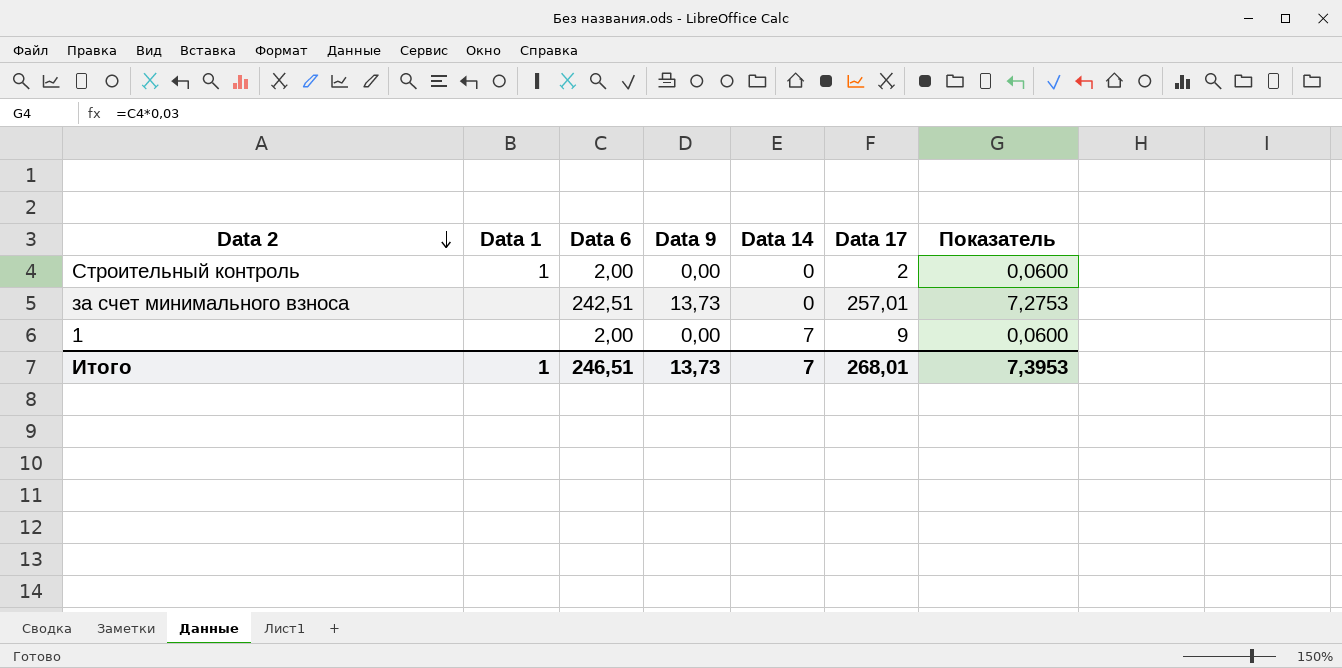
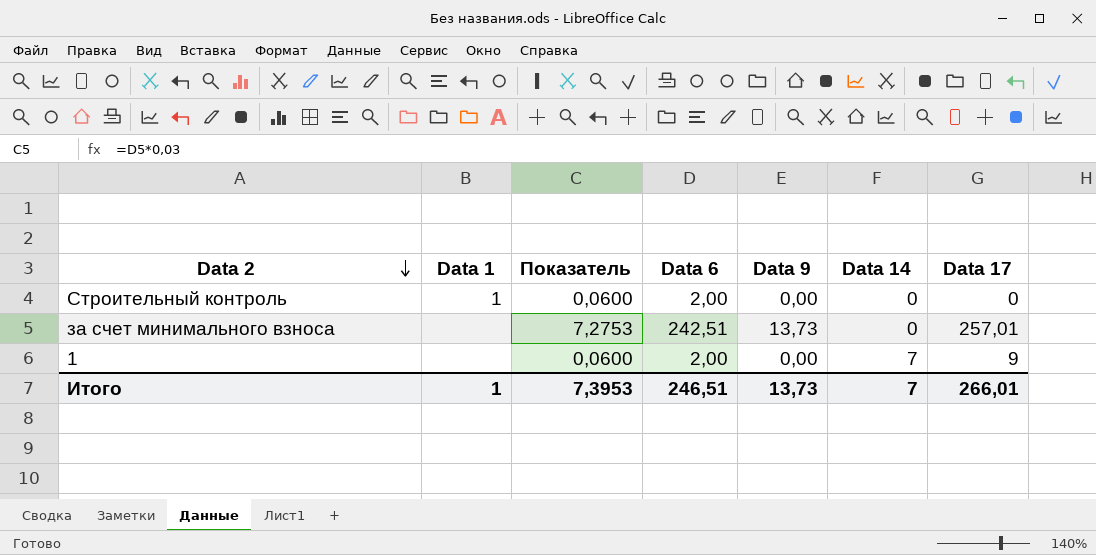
column Показатель | position: 7 -> 3
Строительный контроль | Data 17: 2 -> 0
Итого | Data 17: 268,01 -> 266,01

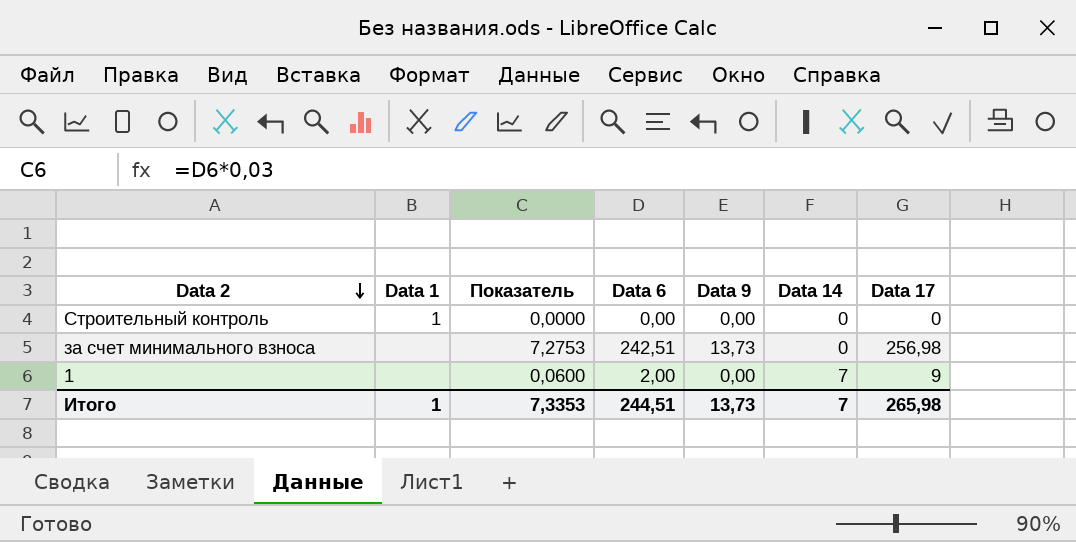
Строительный контроль | Показатель: 0,0600 -> 0,0000
Строительный контроль | Data 6: 2,00 -> 0,00
за счет минимального взноса | Data 17: 257,01 -> 256,98
Итого | Показатель: 7,3953 -> 7,3353
Итого | Data 6: 246,51 -> 244,51
Итого | Data 17: 266,01 -> 265,98

